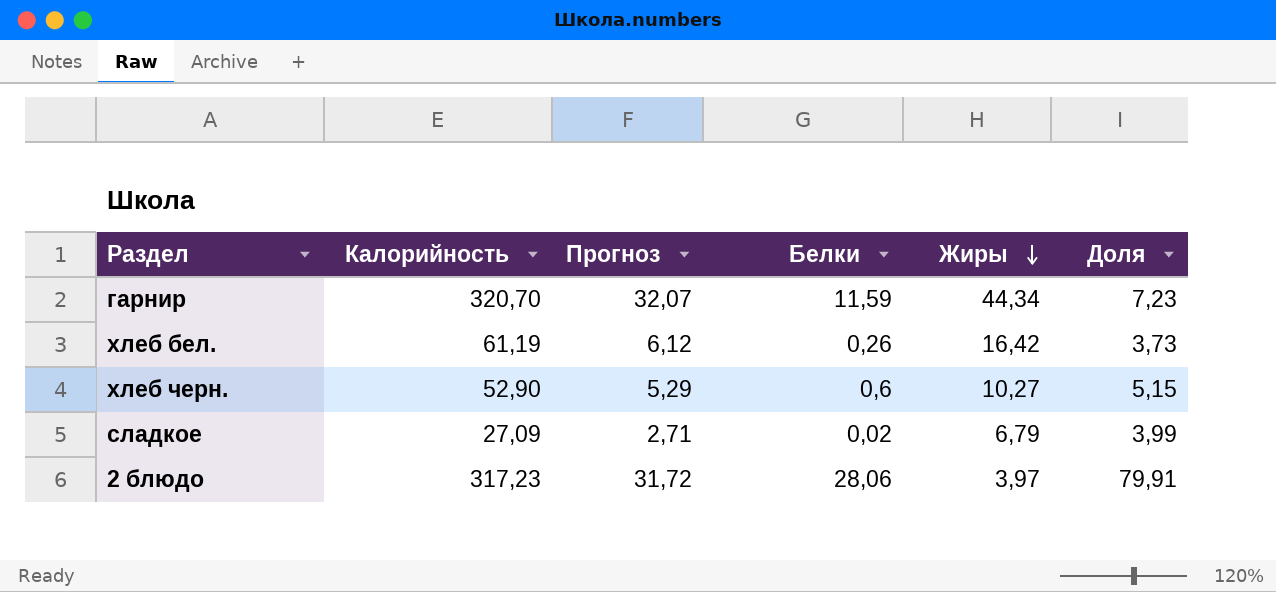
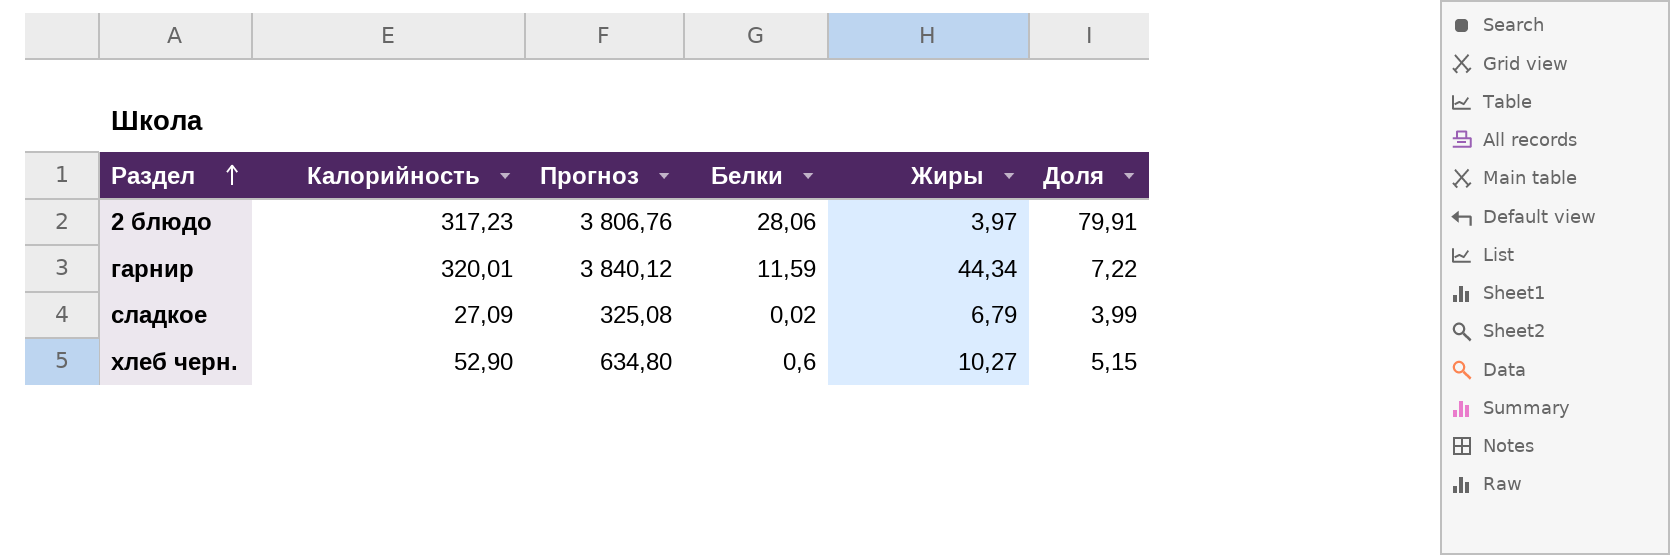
row order: Жиры descending -> Раздел ascending
column Прогноз | formula: [Калорийность] * 0,1 -> [Калорийность] * 12
row хлеб бел.: 61,19 | 6,12 | 0,26 | 16,42 | 3,73 -> none
гарнир | Калорийность: 320,70 -> 320,01
гарнир | Доля: 7,23 -> 7,22

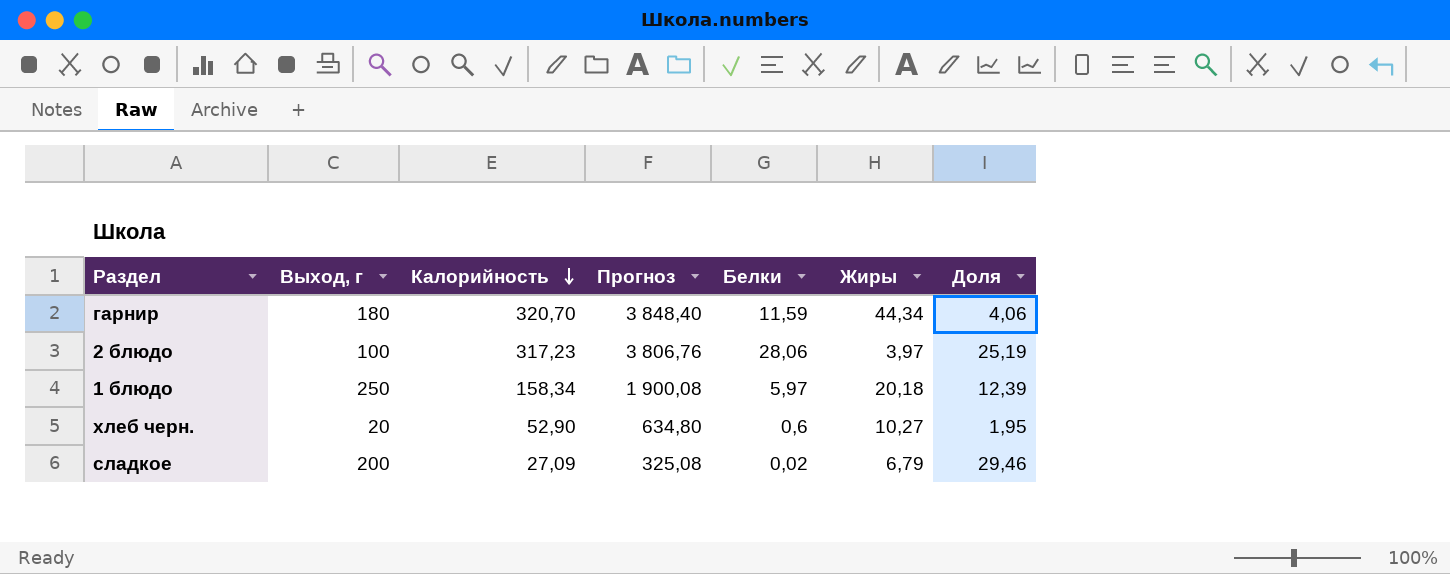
row order: Раздел ascending -> Калорийность descending
column Выход, г | position: none -> 2
column Доля | formula: [Калорийность] / [Жиры] -> [Выход, г] / [Жиры]
гарнир | Калорийность: 320,01 -> 320,70
гарнир | Прогноз: 3 840,12 -> 3 848,40
row 1 блюдо: none -> 250 | 158,34 | 1 900,08 | 5,97 | 20,18 | 12,39

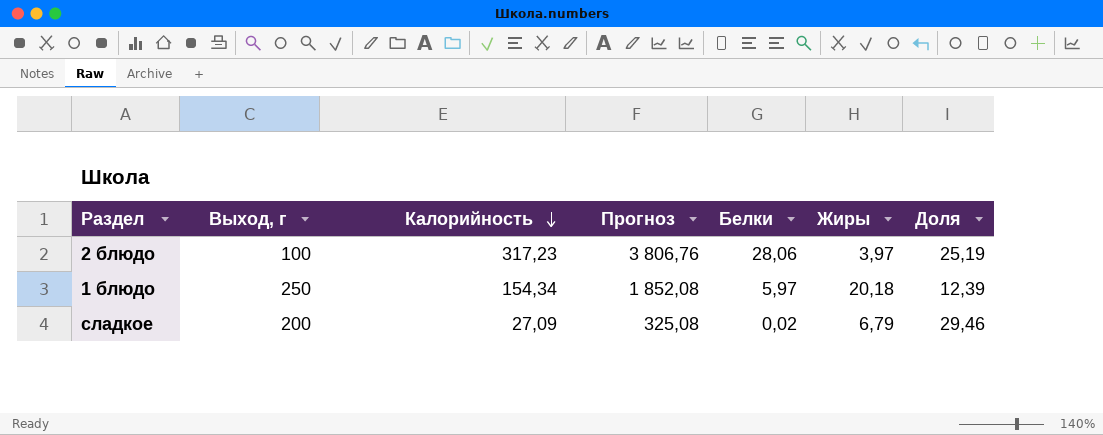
row гарнир: 180 | 320,70 | 3 848,40 | 11,59 | 44,34 | 4,06 -> none
row хлеб черн.: 20 | 52,90 | 634,80 | 0,6 | 10,27 | 1,95 -> none
1 блюдо | Калорийность: 158,34 -> 154,34
1 блюдо | Прогноз: 1 900,08 -> 1 852,08

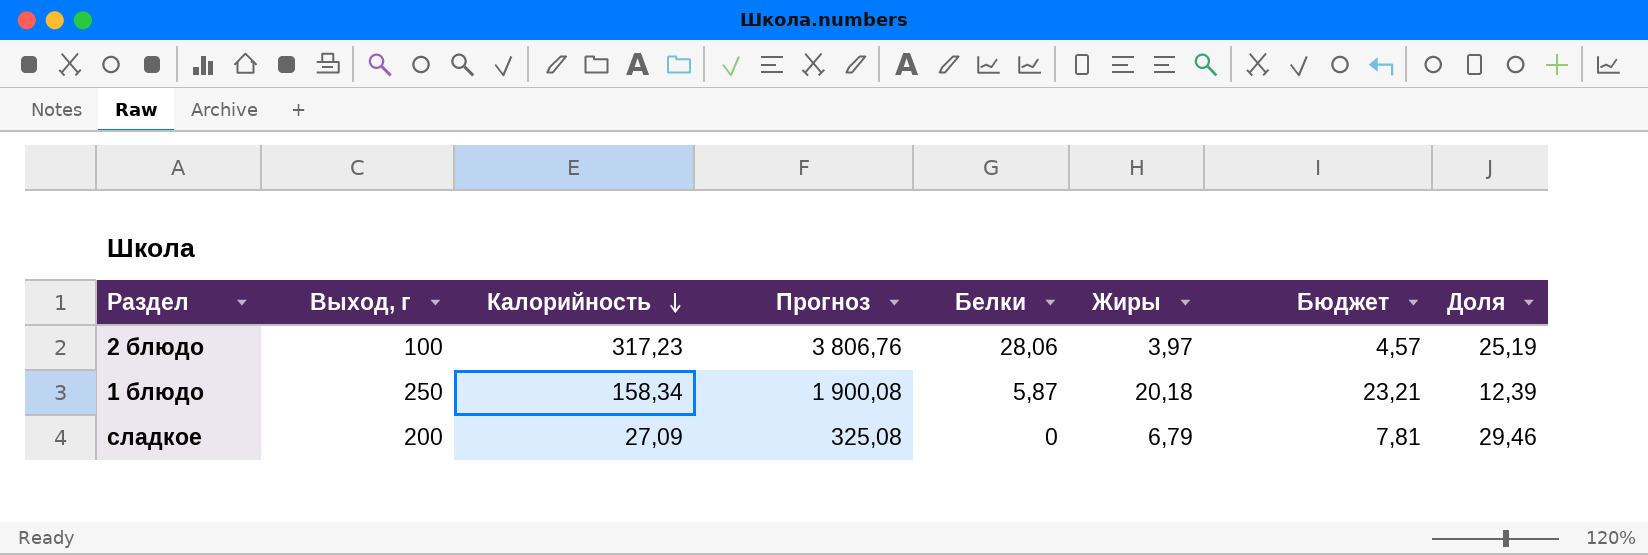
column Бюджет | formula: none -> [Жиры] * 1,15
1 блюдо | Калорийность: 154,34 -> 158,34
1 блюдо | Прогноз: 1 852,08 -> 1 900,08
1 блюдо | Белки: 5,97 -> 5,87
сладкое | Белки: 0,02 -> 0

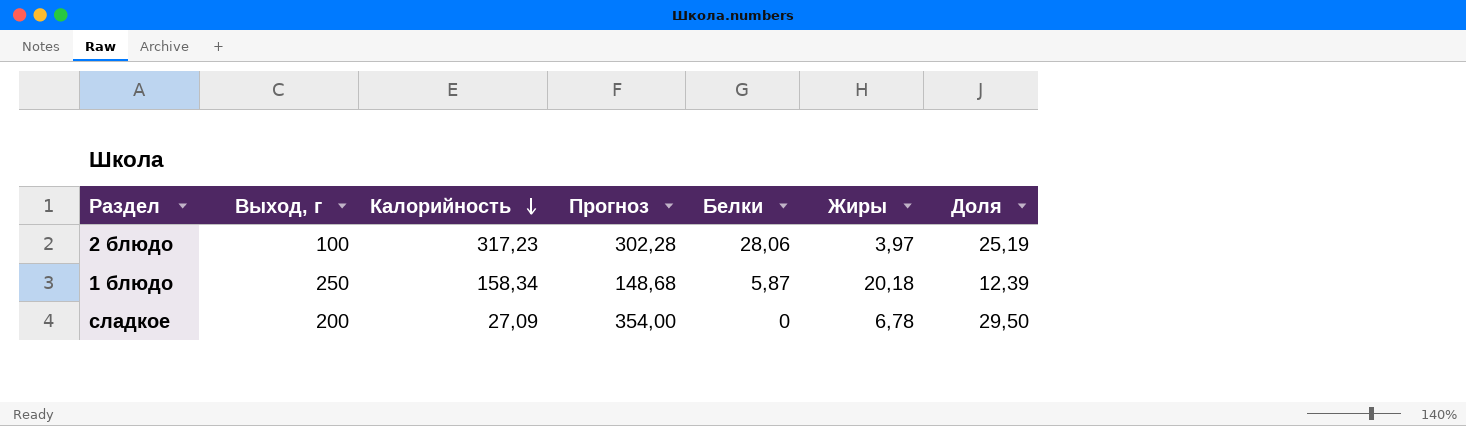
column Бюджет | formula: [Жиры] * 1,15 -> none
column Прогноз | formula: [Калорийность] * 12 -> [Доля] * 12
сладкое | Жиры: 6,79 -> 6,78
сладкое | Доля: 29,46 -> 29,50

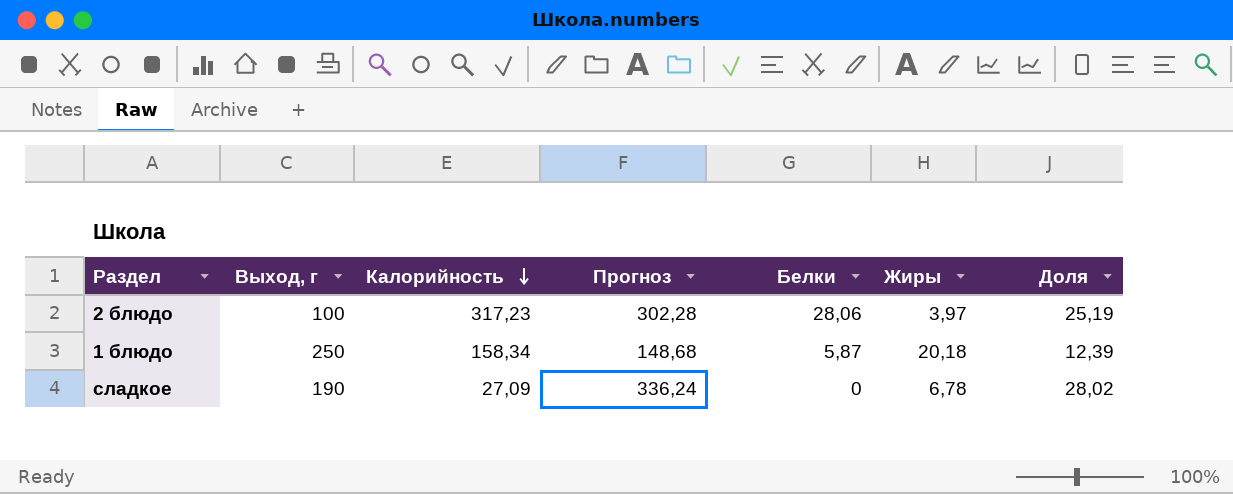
сладкое | Выход, г: 200 -> 190
сладкое | Прогноз: 354,00 -> 336,24
сладкое | Доля: 29,50 -> 28,02

